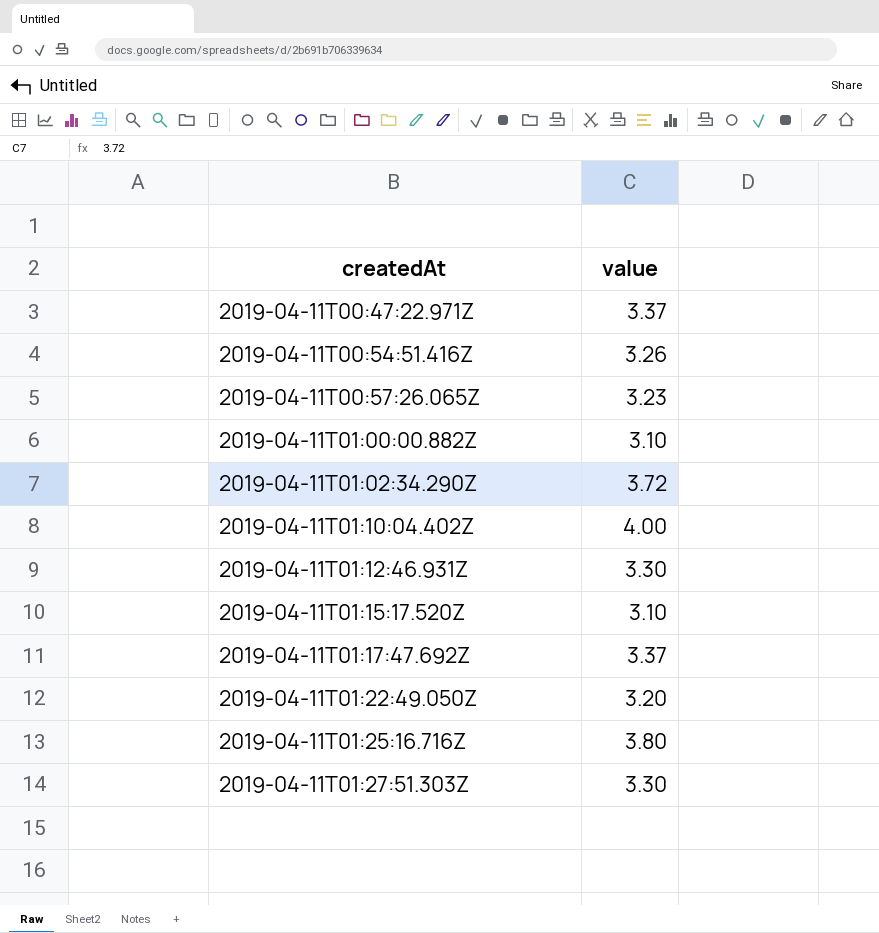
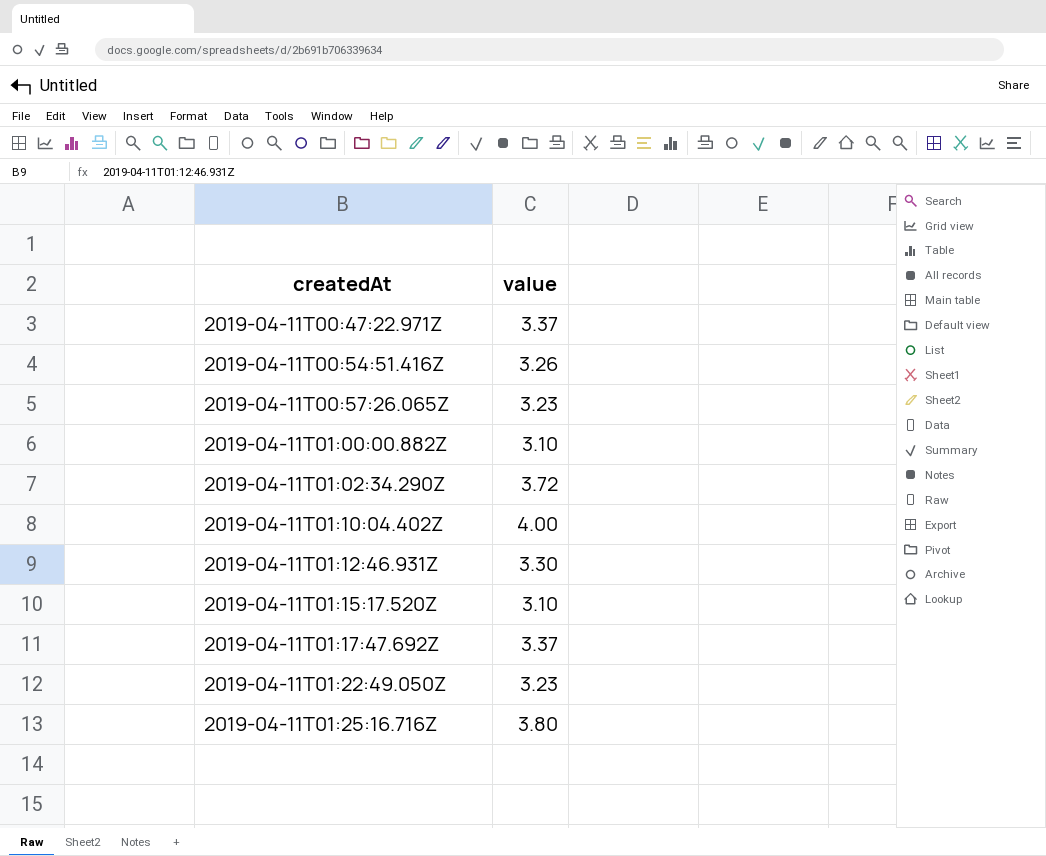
row 2019-04-11T01:27:51.303Z: 3.30 -> none
2019-04-11T01:22:49.050Z | value: 3.20 -> 3.23

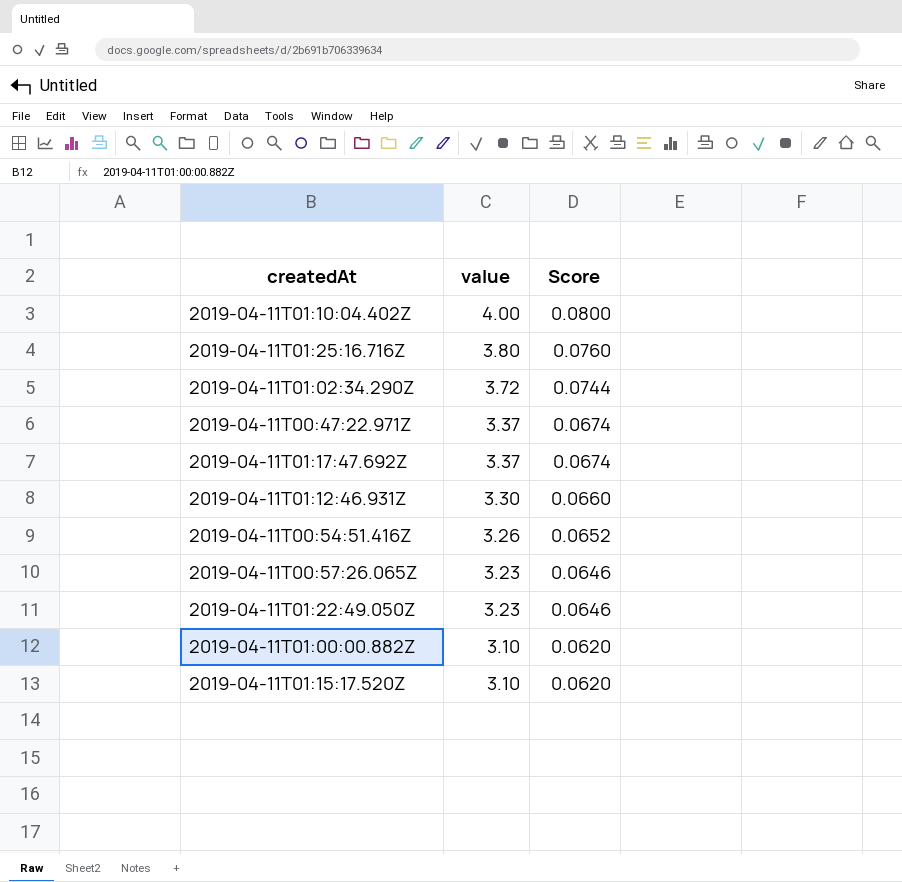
row order: createdAt ascending -> value descending
column Score | formula: none -> [value] * 0.02

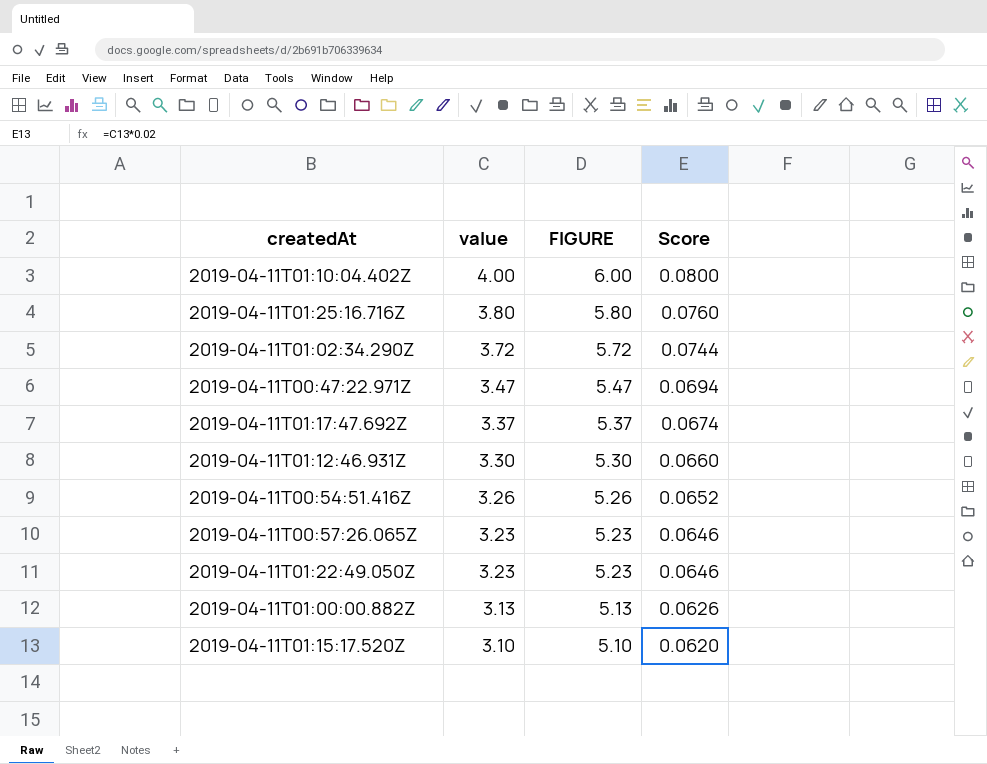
column FIGURE | formula: none -> [value] + 2
2019-04-11T00:47:22.971Z | value: 3.37 -> 3.47
2019-04-11T00:47:22.971Z | Score: 0.0674 -> 0.0694
2019-04-11T01:00:00.882Z | value: 3.10 -> 3.13
2019-04-11T01:00:00.882Z | Score: 0.0620 -> 0.0626

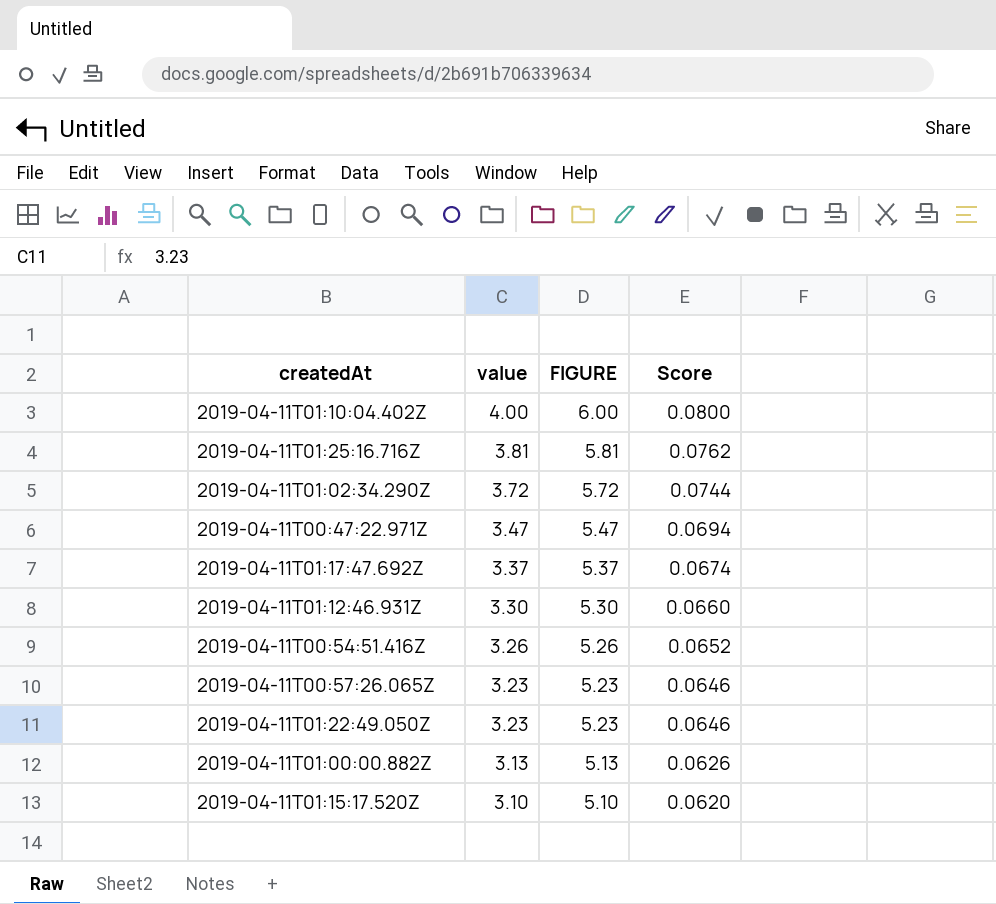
2019-04-11T01:25:16.716Z | value: 3.80 -> 3.81
2019-04-11T01:25:16.716Z | FIGURE: 5.80 -> 5.81
2019-04-11T01:25:16.716Z | Score: 0.0760 -> 0.0762

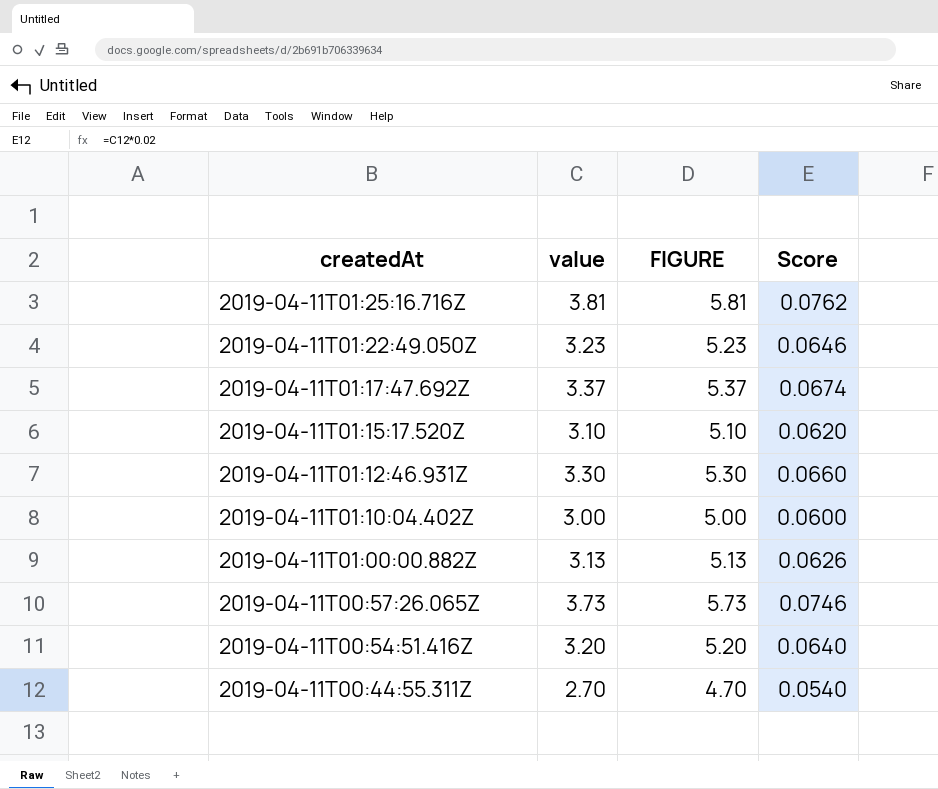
row order: value descending -> createdAt descending
row 2019-04-11T01:02:34.290Z: 3.72 | 5.72 | 0.0744 -> none
row 2019-04-11T00:47:22.971Z: 3.47 | 5.47 | 0.0694 -> none
2019-04-11T01:10:04.402Z | value: 4.00 -> 3.00
2019-04-11T01:10:04.402Z | FIGURE: 6.00 -> 5.00
2019-04-11T01:10:04.402Z | Score: 0.0800 -> 0.0600
2019-04-11T00:57:26.065Z | value: 3.23 -> 3.73
2019-04-11T00:57:26.065Z | FIGURE: 5.23 -> 5.73
2019-04-11T00:57:26.065Z | Score: 0.0646 -> 0.0746
2019-04-11T00:54:51.416Z | value: 3.26 -> 3.20
2019-04-11T00:54:51.416Z | FIGURE: 5.26 -> 5.20
2019-04-11T00:54:51.416Z | Score: 0.0652 -> 0.0640
row 2019-04-11T00:44:55.311Z: none -> 2.70 | 4.70 | 0.0540

